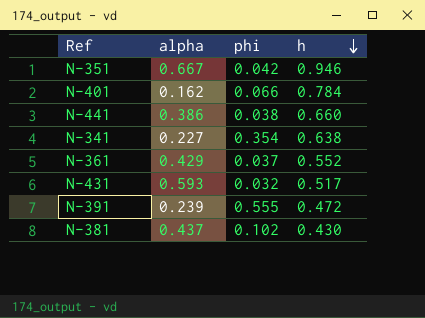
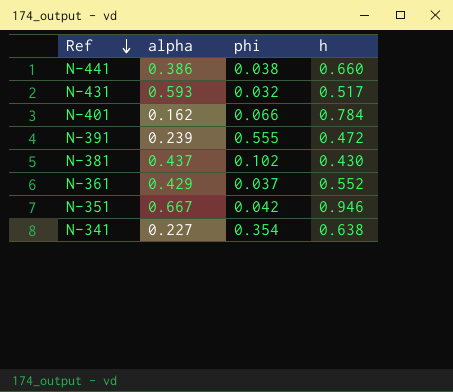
row order: h descending -> Ref descending

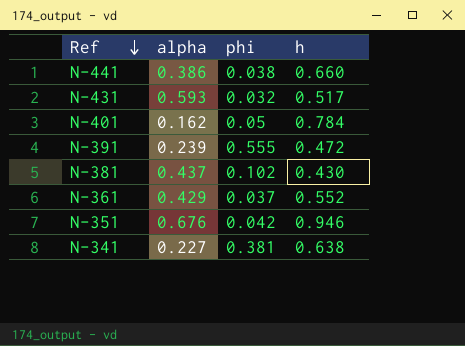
N-401 | phi: 0.066 -> 0.05
N-351 | alpha: 0.667 -> 0.676
N-341 | phi: 0.354 -> 0.381

